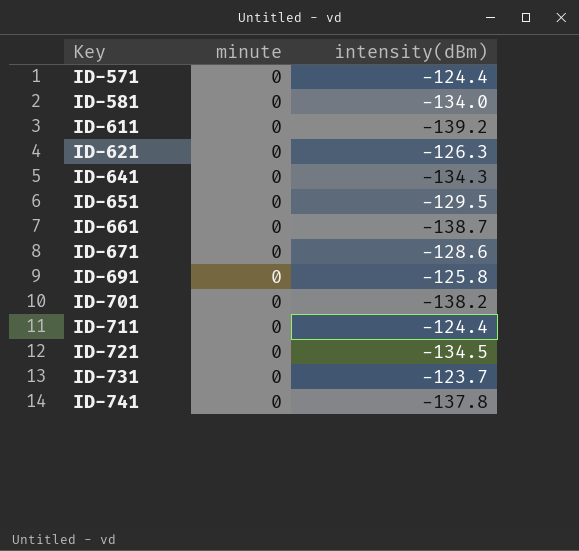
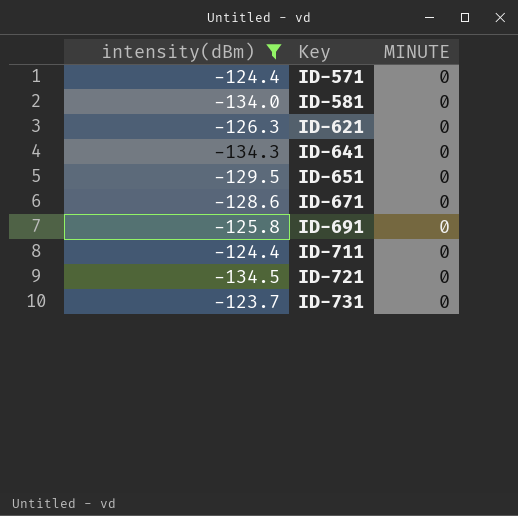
filter: none -> intensity(dBm) >= -134.5
column intensity(dBm) | position: 3 -> 1
column name: minute -> MINUTE

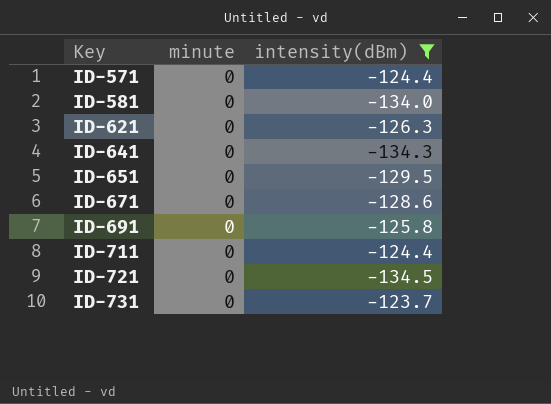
column name: MINUTE -> minute
column intensity(dBm) | position: 1 -> 3

